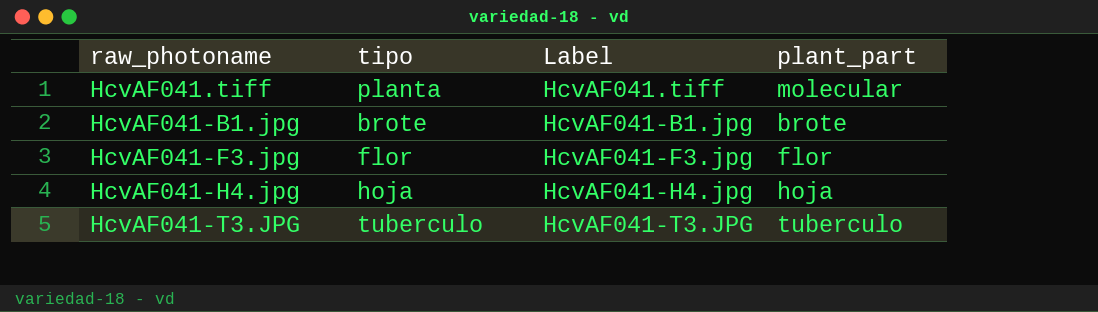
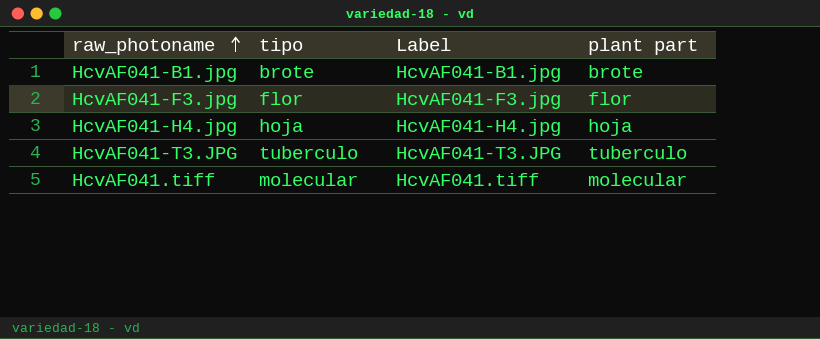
row order: none -> raw_photoname ascending
column name: plant_part -> plant part
HcvAF041.tiff | tipo: planta -> molecular

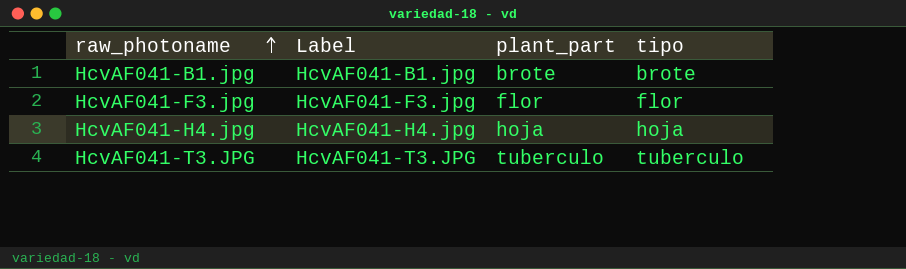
column name: plant part -> plant_part
column tipo | position: 2 -> 4
row HcvAF041.tiff: molecular | HcvAF041.tiff | molecular -> none

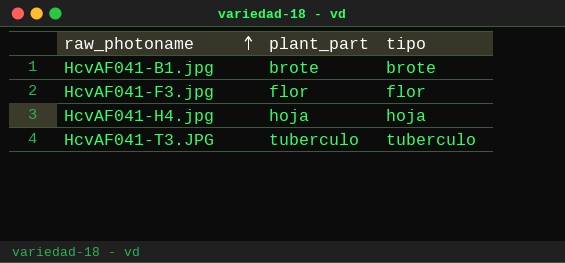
column Label | position: 2 -> none

